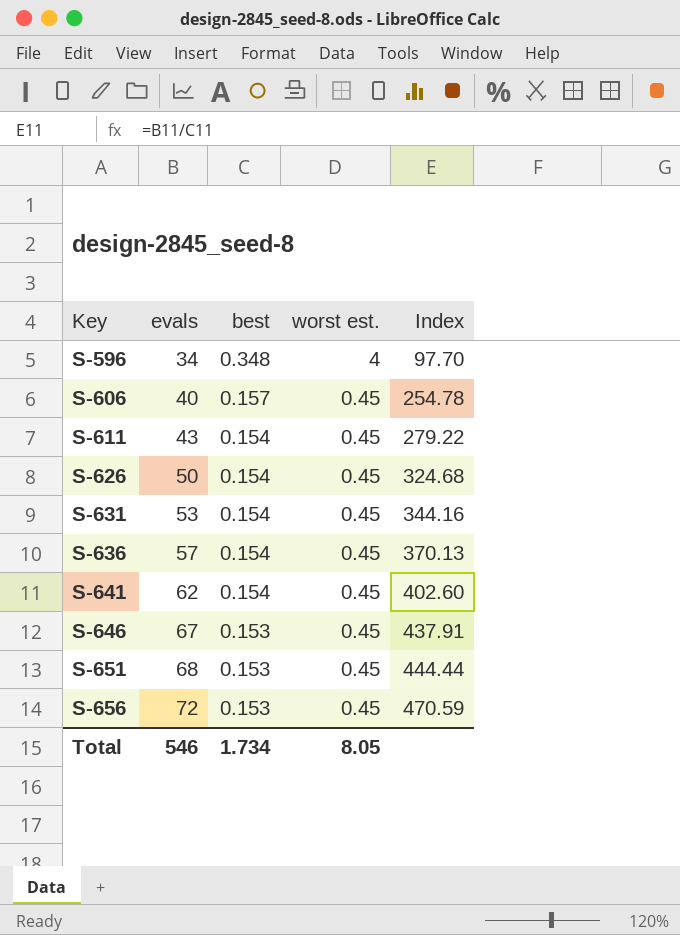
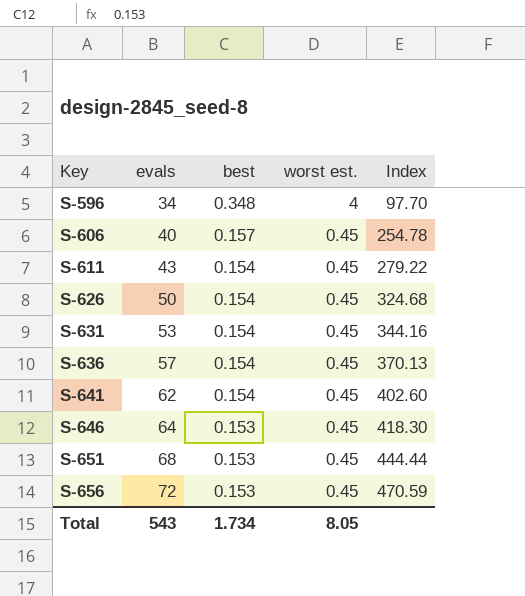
S-646 | evals: 67 -> 64
S-646 | Index: 437.91 -> 418.30
Total | evals: 546 -> 543

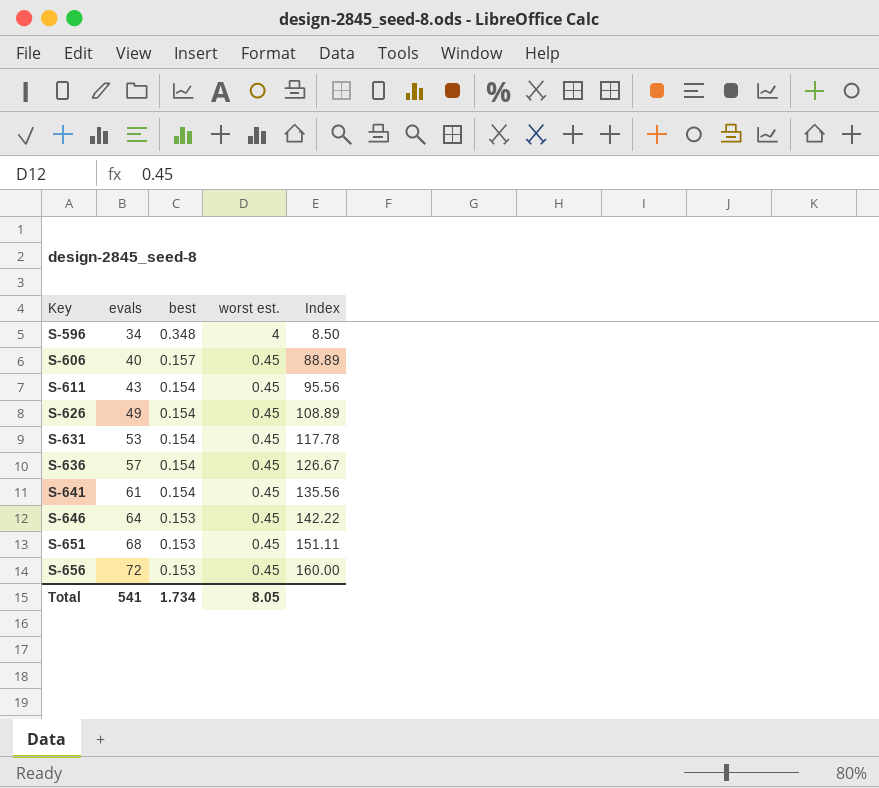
column Index | formula: [evals] / [best] -> [evals] / [worst est.]
S-626 | evals: 50 -> 49
S-641 | evals: 62 -> 61
Total | evals: 543 -> 541

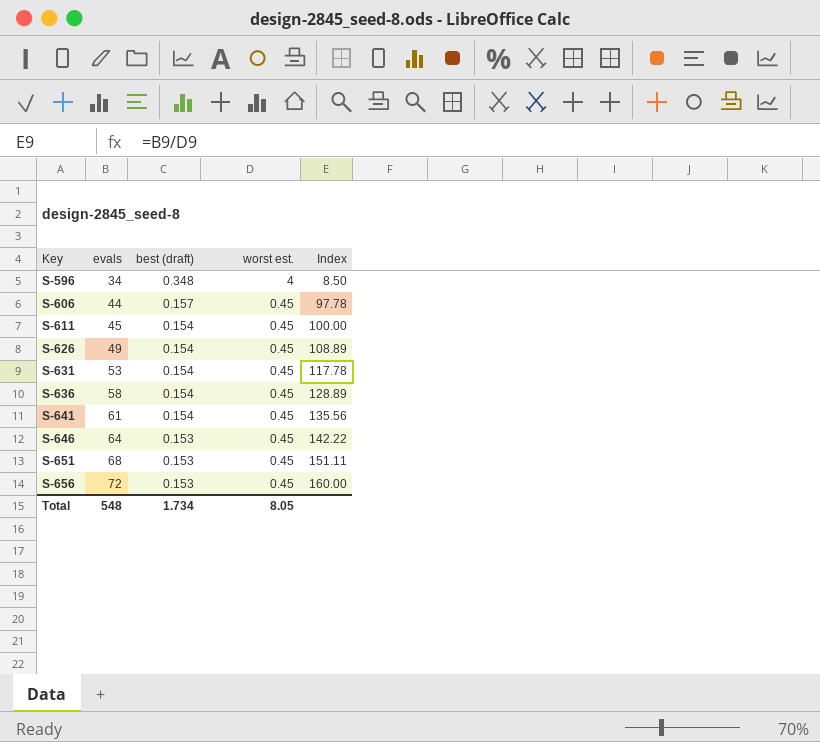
column name: best -> best (draft)
S-606 | evals: 40 -> 44
S-606 | Index: 88.89 -> 97.78
S-611 | evals: 43 -> 45
S-611 | Index: 95.56 -> 100.00
S-636 | evals: 57 -> 58
S-636 | Index: 126.67 -> 128.89
Total | evals: 541 -> 548

